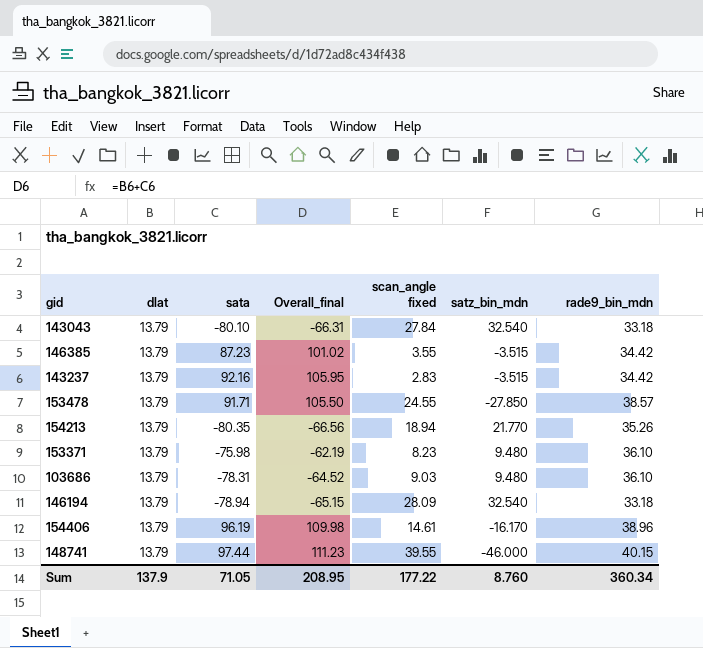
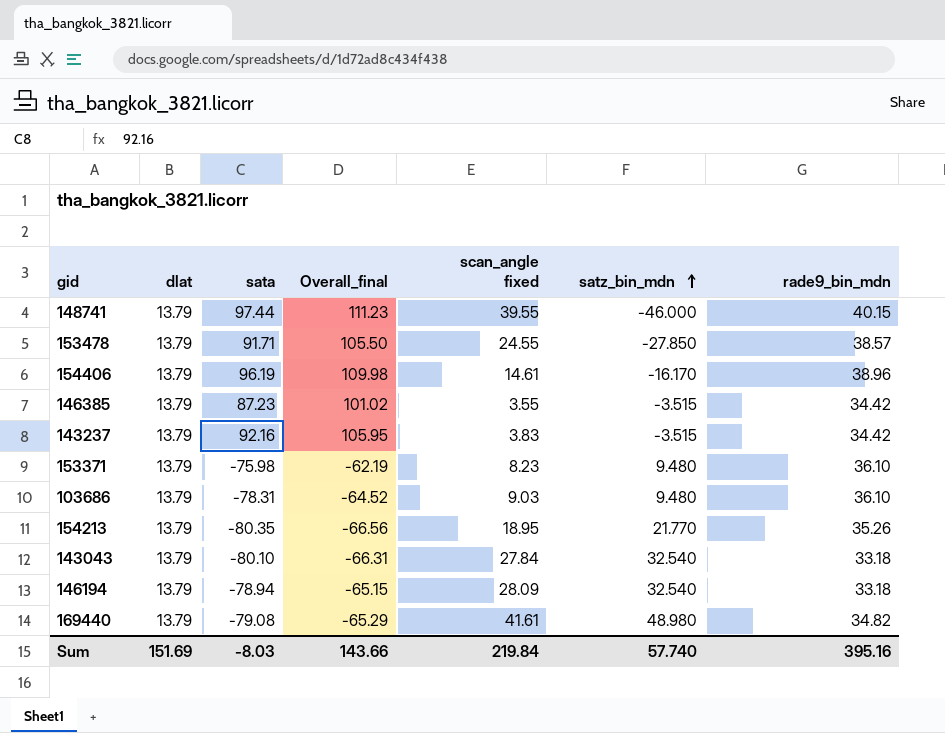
row order: none -> satz_bin_mdn ascending
143237 | scan_angle fixed: 2.83 -> 3.83
154213 | scan_angle fixed: 18.94 -> 18.95
row 169440: none -> 13.79 | -79.08 | -65.29 | 41.61 | 48.980 | 34.82
Sum | dlat: 137.9 -> 151.69
Sum | sata: 71.05 -> -8.03
Sum | Overall_final: 208.95 -> 143.66
Sum | scan_angle fixed: 177.22 -> 219.84
Sum | satz_bin_mdn: 8.760 -> 57.740
Sum | rade9_bin_mdn: 360.34 -> 395.16

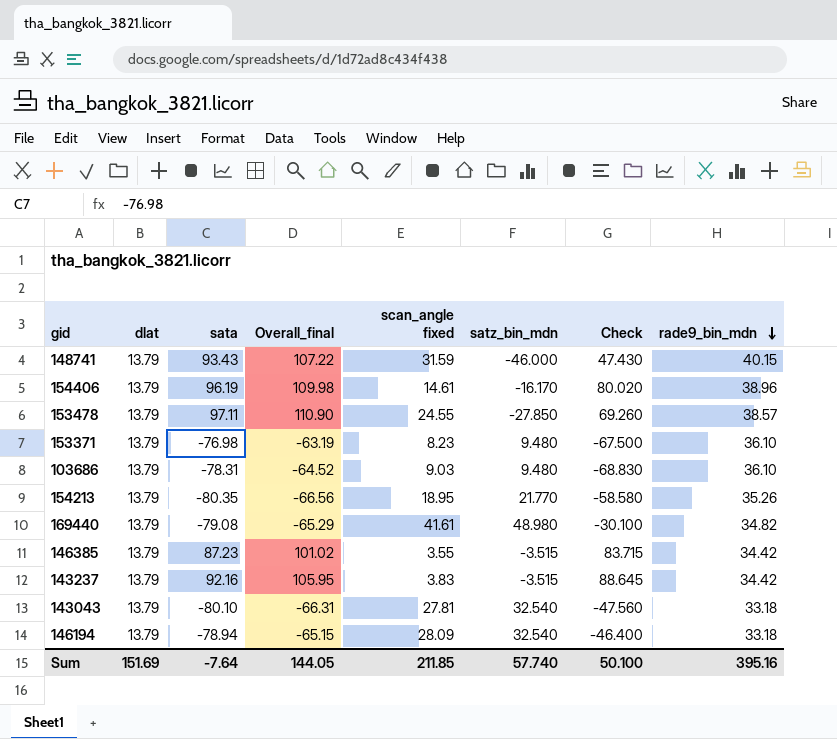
row order: satz_bin_mdn ascending -> rade9_bin_mdn descending
column Check | formula: none -> [sata] + [satz_bin_mdn]
148741 | sata: 97.44 -> 93.43
148741 | Overall_final: 111.23 -> 107.22
148741 | scan_angle fixed: 39.55 -> 31.59
153478 | sata: 91.71 -> 97.11
153478 | Overall_final: 105.50 -> 110.90
153371 | sata: -75.98 -> -76.98
153371 | Overall_final: -62.19 -> -63.19
143043 | scan_angle fixed: 27.84 -> 27.81
Sum | sata: -8.03 -> -7.64
Sum | Overall_final: 143.66 -> 144.05
Sum | scan_angle fixed: 219.84 -> 211.85

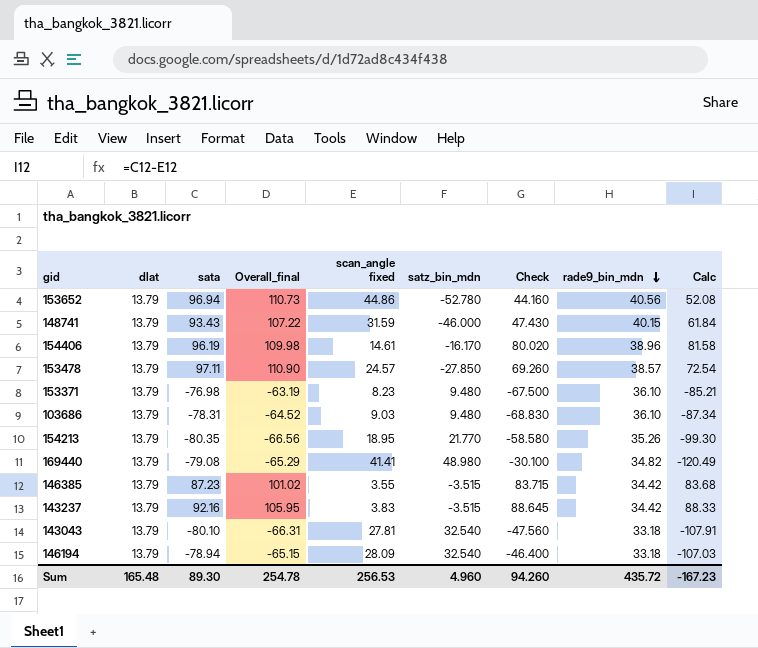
column Calc | formula: none -> [sata] - [scan_angle fixed]
row 153652: none -> 13.79 | 96.94 | 110.73 | 44.86 | -52.780 | 44.160 | 40.56 | 52.08
153478 | scan_angle fixed: 24.55 -> 24.57
169440 | scan_angle fixed: 41.61 -> 41.41
Sum | dlat: 151.69 -> 165.48
Sum | sata: -7.64 -> 89.30
Sum | Overall_final: 144.05 -> 254.78
Sum | scan_angle fixed: 211.85 -> 256.53
Sum | satz_bin_mdn: 57.740 -> 4.960
Sum | Check: 50.100 -> 94.260
Sum | rade9_bin_mdn: 395.16 -> 435.72

